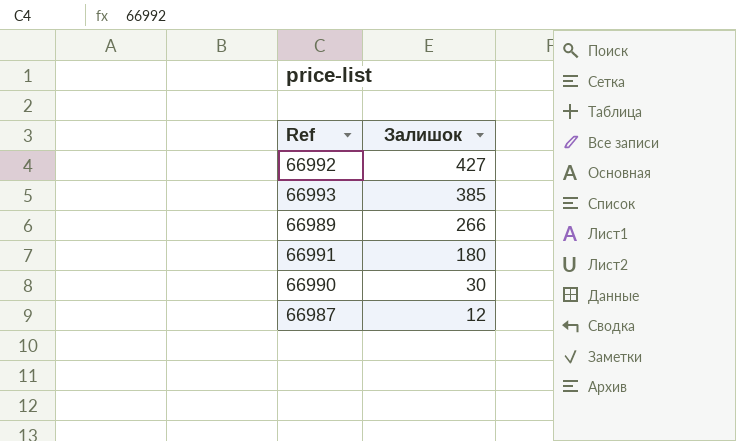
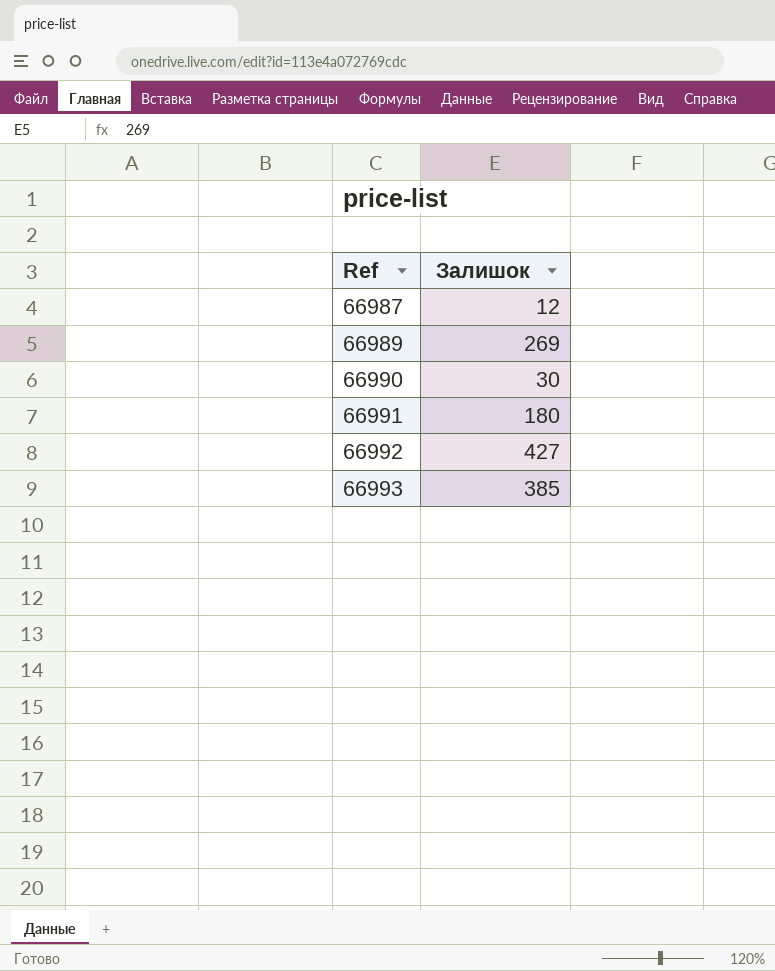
row order: Залишок descending -> Ref ascending
66989 | Залишок: 266 -> 269

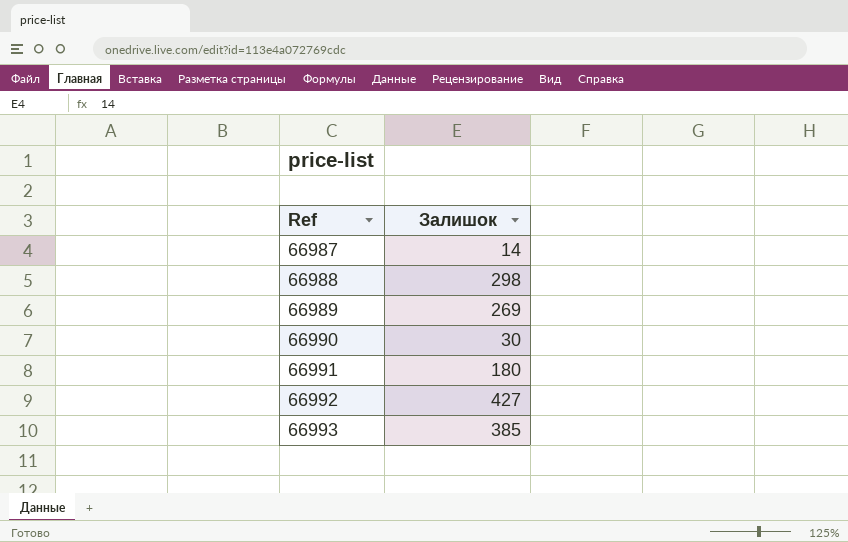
66987 | Залишок: 12 -> 14
row 66988: none -> 298

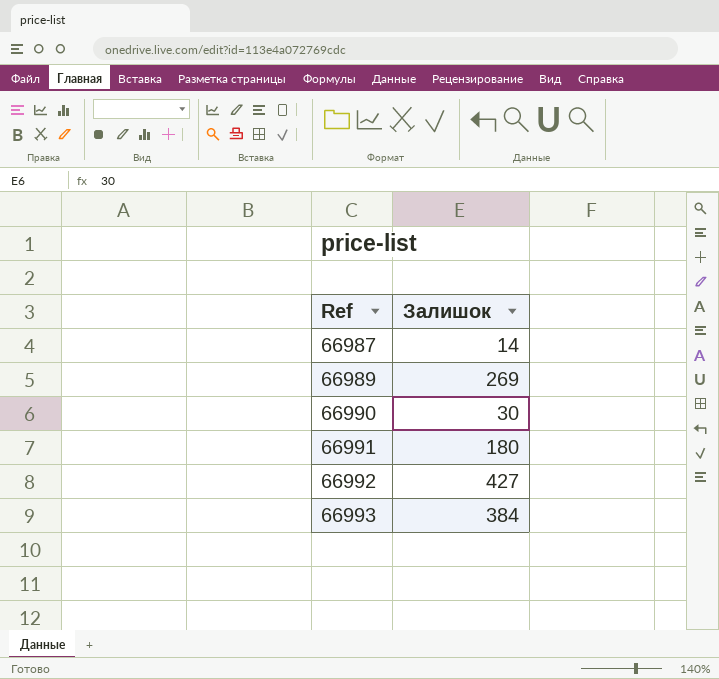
row 66988: 298 -> none
66993 | Залишок: 385 -> 384

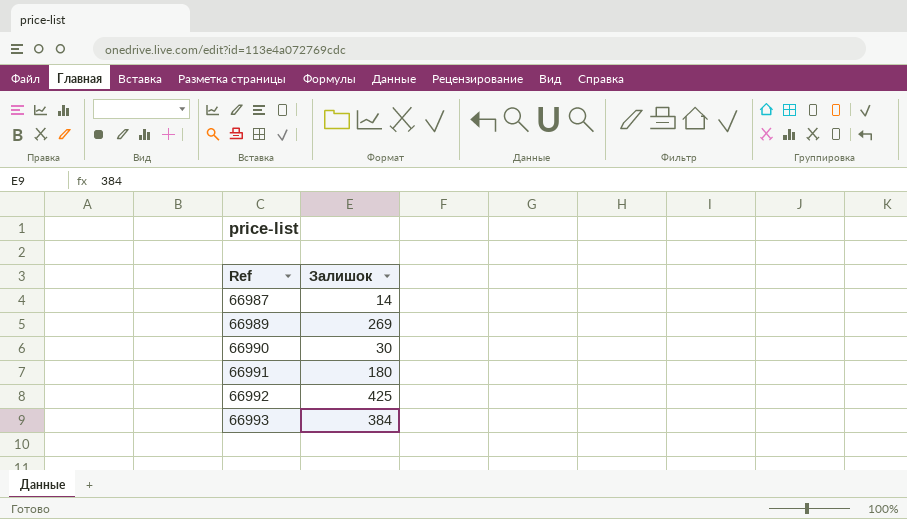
66992 | Залишок: 427 -> 425

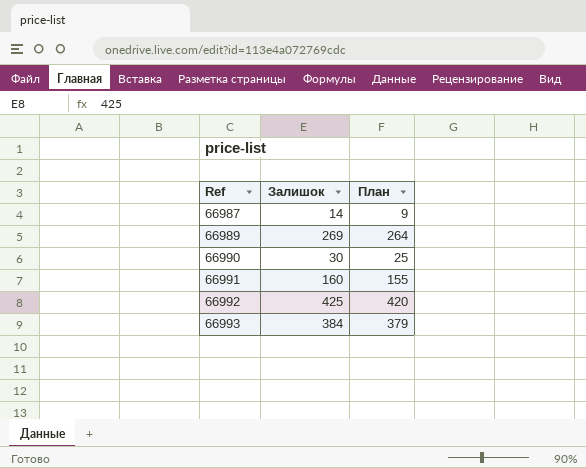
column План | formula: none -> [Залишок] - 5
66991 | Залишок: 180 -> 160

